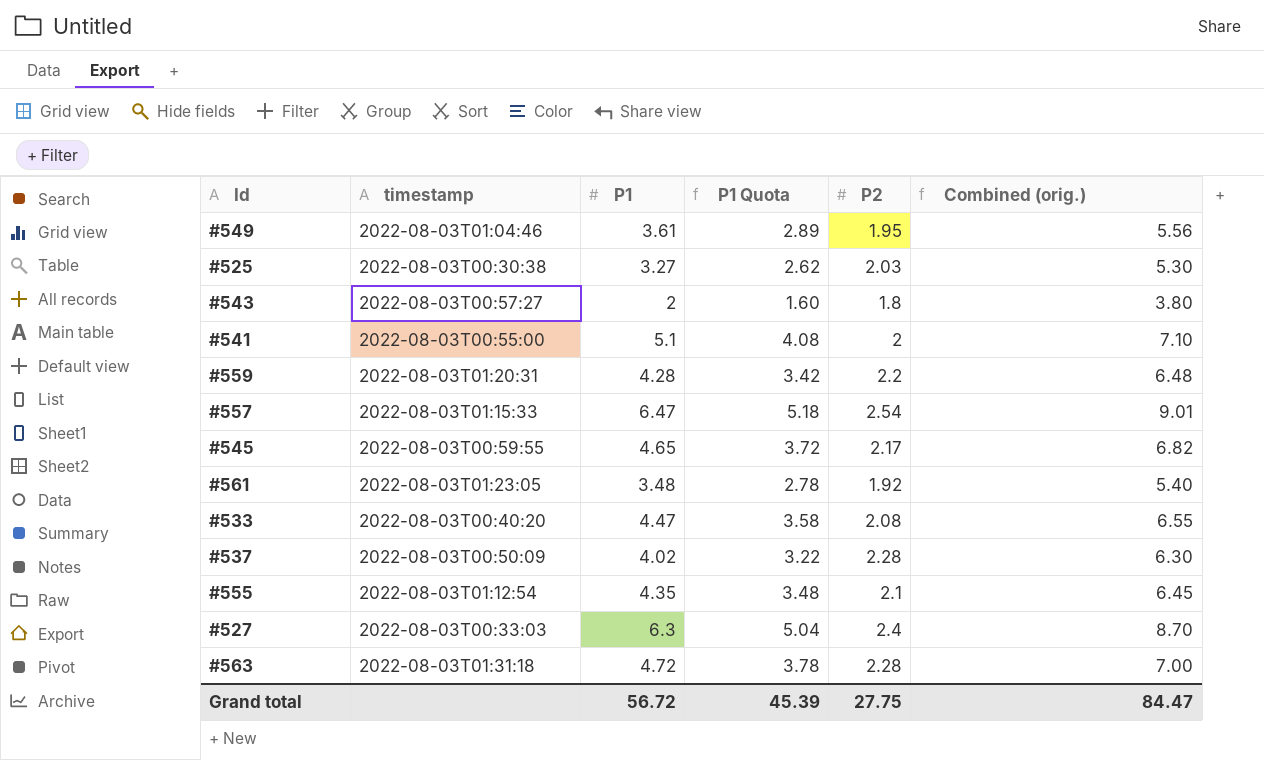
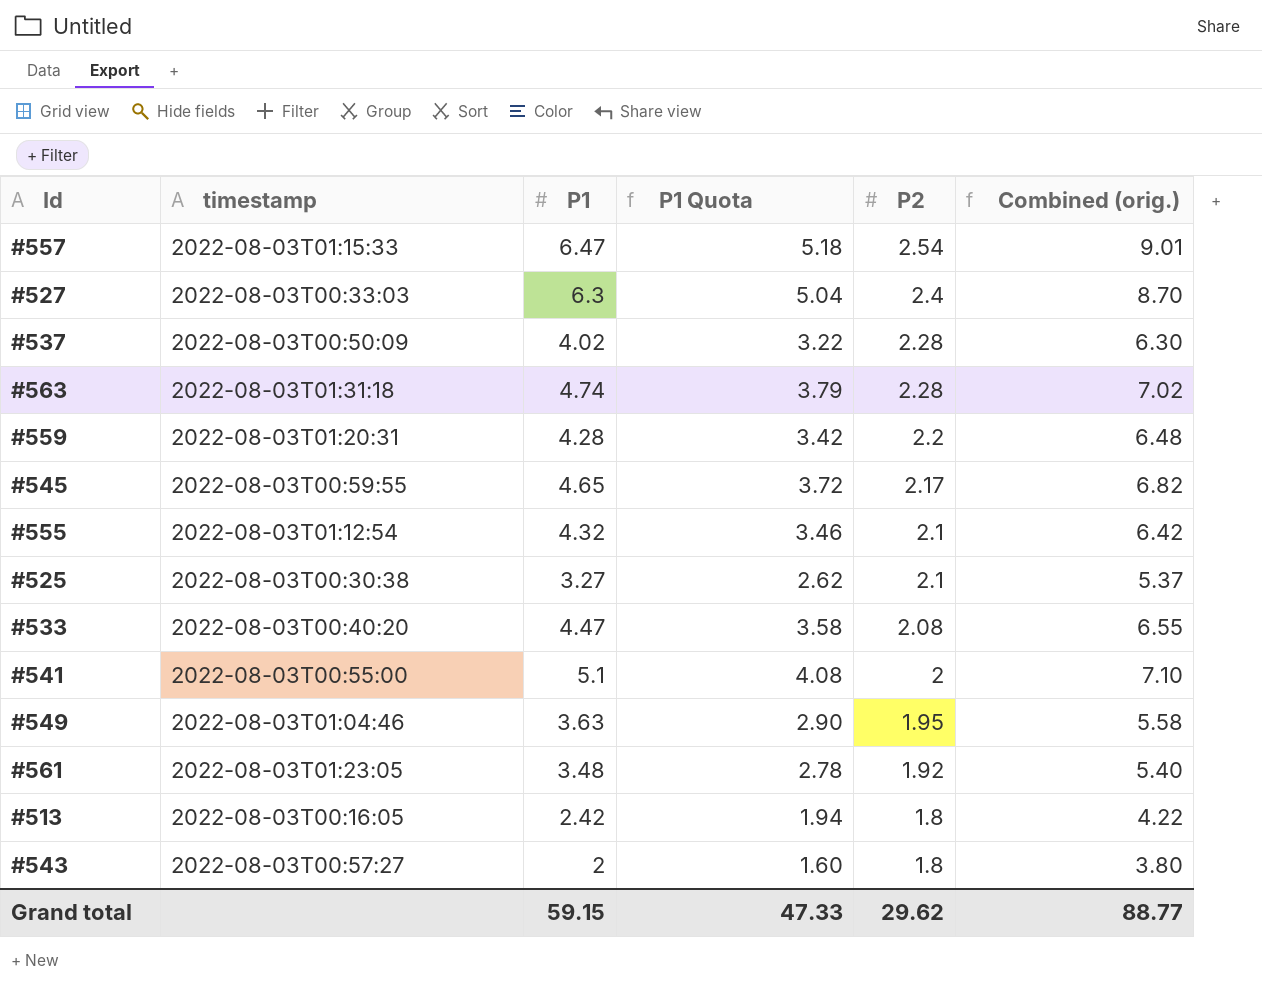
row order: none -> P2 descending
#563 | P1: 4.72 -> 4.74
#563 | P1 Quota: 3.78 -> 3.79
#563 | Combined (orig.): 7.00 -> 7.02
#555 | P1: 4.35 -> 4.32
#555 | P1 Quota: 3.48 -> 3.46
#555 | Combined (orig.): 6.45 -> 6.42
#525 | P2: 2.03 -> 2.1
#525 | Combined (orig.): 5.30 -> 5.37
#549 | P1: 3.61 -> 3.63
#549 | P1 Quota: 2.89 -> 2.90
#549 | Combined (orig.): 5.56 -> 5.58
row #513: none -> 2022-08-03T00:16:05 | 2.42 | 1.94 | 1.8 | 4.22
Grand total | P1: 56.72 -> 59.15
Grand total | P1 Quota: 45.39 -> 47.33
Grand total | P2: 27.75 -> 29.62
Grand total | Combined (orig.): 84.47 -> 88.77

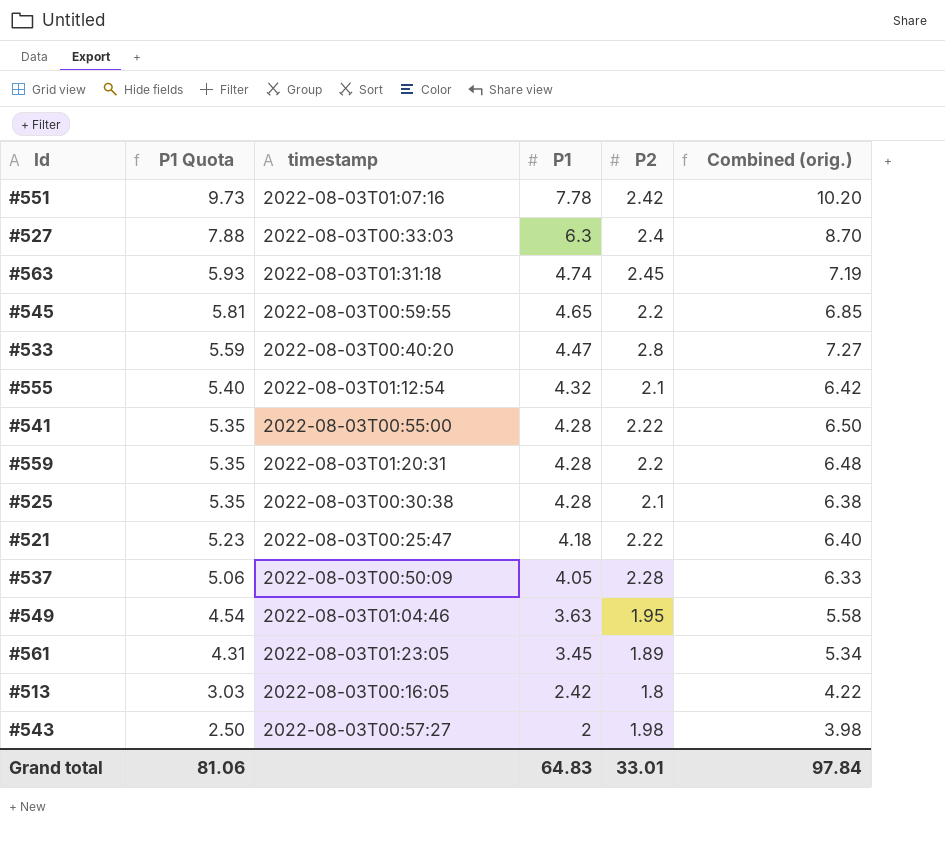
row order: P2 descending -> P1 Quota descending
column P1 Quota | formula: [P1] * 0.8 -> [P1] * 1.25
column P1 Quota | position: 4 -> 2
row #557: 2022-08-03T01:15:33 | 6.47 | 5.18 | 2.54 | 9.01 -> none
row #551: none -> 9.73 | 2022-08-03T01:07:16 | 7.78 | 2.42 | 10.20
#563 | P2: 2.28 -> 2.45
#563 | Combined (orig.): 7.02 -> 7.19
#545 | P2: 2.17 -> 2.2
#545 | Combined (orig.): 6.82 -> 6.85
#533 | P2: 2.08 -> 2.8
#533 | Combined (orig.): 6.55 -> 7.27
#541 | P1: 5.1 -> 4.28
#541 | P2: 2 -> 2.22
#541 | Combined (orig.): 7.10 -> 6.50
#525 | P1: 3.27 -> 4.28
#525 | Combined (orig.): 5.37 -> 6.38
row #521: none -> 5.23 | 2022-08-03T00:25:47 | 4.18 | 2.22 | 6.40
#537 | P1: 4.02 -> 4.05
#537 | Combined (orig.): 6.30 -> 6.33
#561 | P1: 3.48 -> 3.45
#561 | P2: 1.92 -> 1.89
#561 | Combined (orig.): 5.40 -> 5.34
#543 | P2: 1.8 -> 1.98
#543 | Combined (orig.): 3.80 -> 3.98
Grand total | P1 Quota: 47.33 -> 81.06
Grand total | P1: 59.15 -> 64.83
Grand total | P2: 29.62 -> 33.01
Grand total | Combined (orig.): 88.77 -> 97.84

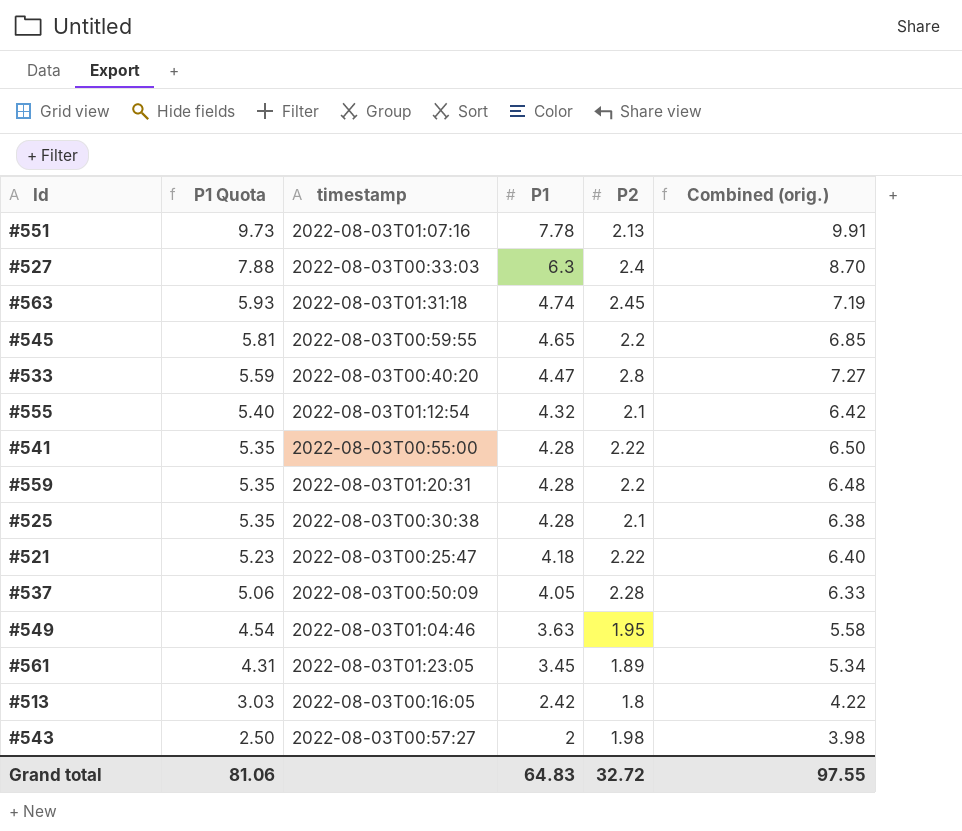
#551 | P2: 2.42 -> 2.13
#551 | Combined (orig.): 10.20 -> 9.91
Grand total | P2: 33.01 -> 32.72
Grand total | Combined (orig.): 97.84 -> 97.55

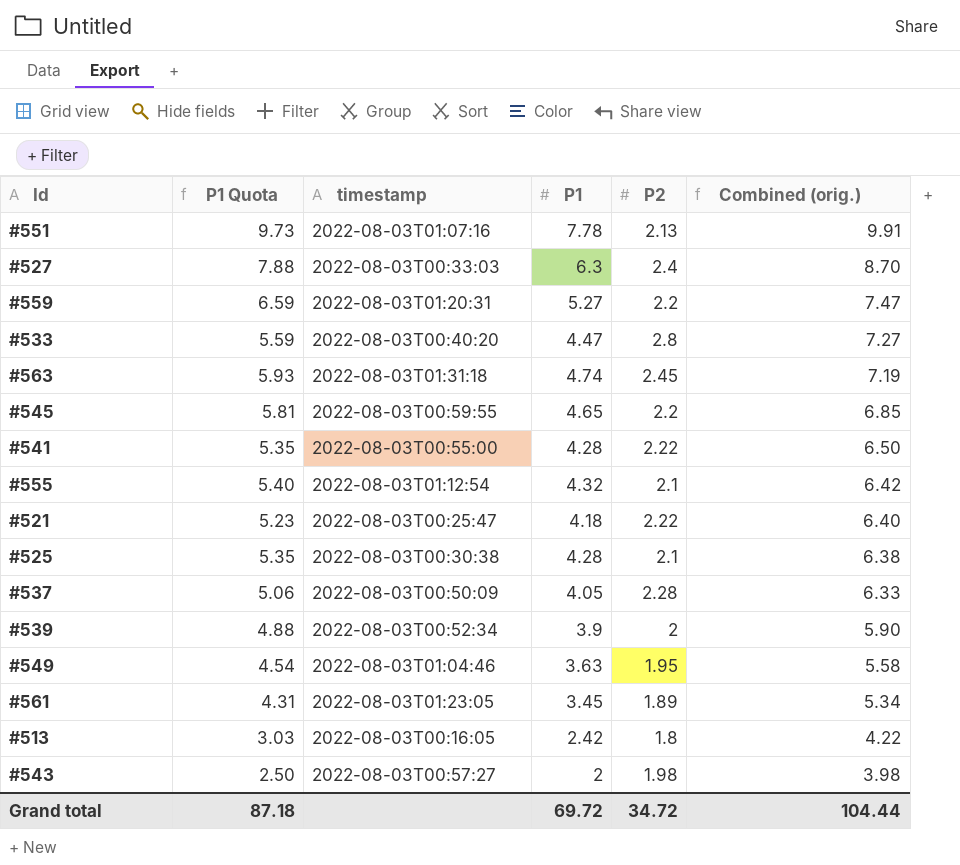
row order: P1 Quota descending -> Combined (orig.) descending
#559 | P1 Quota: 5.35 -> 6.59
#559 | P1: 4.28 -> 5.27
#559 | Combined (orig.): 6.48 -> 7.47
row #539: none -> 4.88 | 2022-08-03T00:52:34 | 3.9 | 2 | 5.90
Grand total | P1 Quota: 81.06 -> 87.18
Grand total | P1: 64.83 -> 69.72
Grand total | P2: 32.72 -> 34.72
Grand total | Combined (orig.): 97.55 -> 104.44

